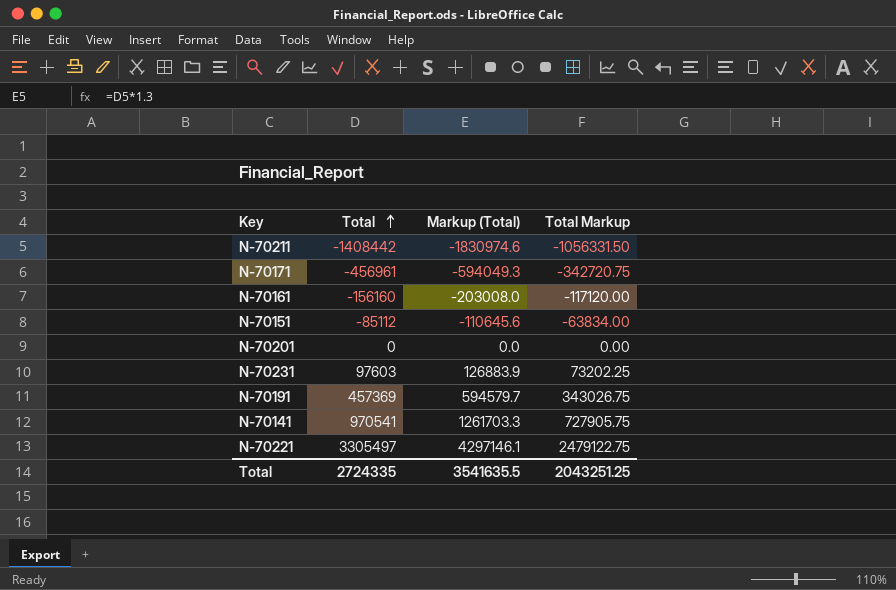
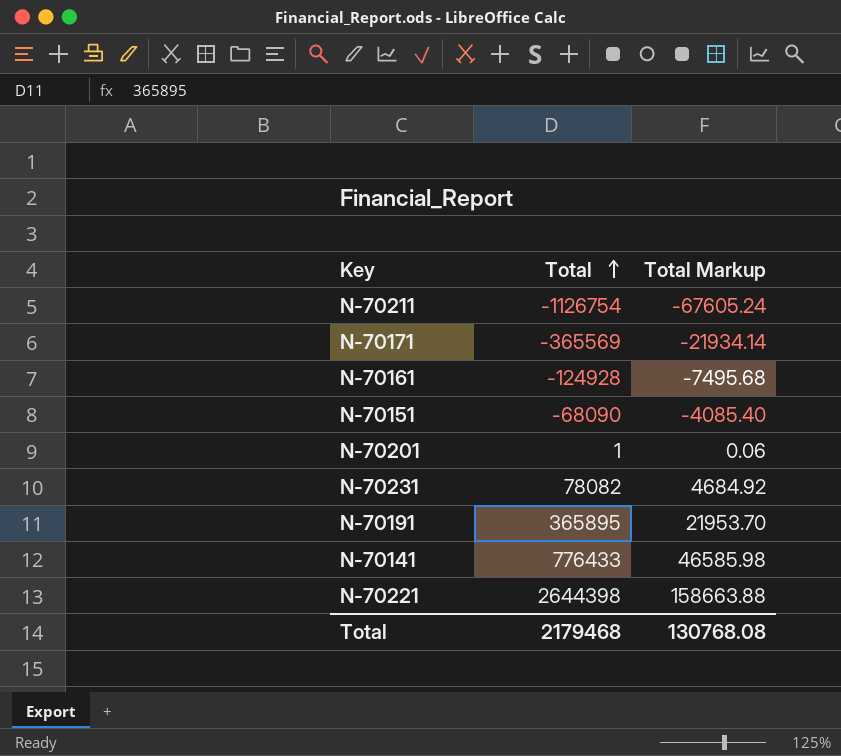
column Markup (Total) | formula: [Total] * 1.3 -> none
column Total Markup | formula: [Total] * 0.75 -> [Total] * 0.06
N-70211 | Total: -1408442 -> -1126754
N-70171 | Total: -456961 -> -365569
N-70161 | Total: -156160 -> -124928
N-70151 | Total: -85112 -> -68090
N-70201 | Total: 0 -> 1
N-70231 | Total: 97603 -> 78082
N-70191 | Total: 457369 -> 365895
N-70141 | Total: 970541 -> 776433
N-70221 | Total: 3305497 -> 2644398
Total | Total: 2724335 -> 2179468
Total | Total Markup: 2043251.25 -> 130768.08

